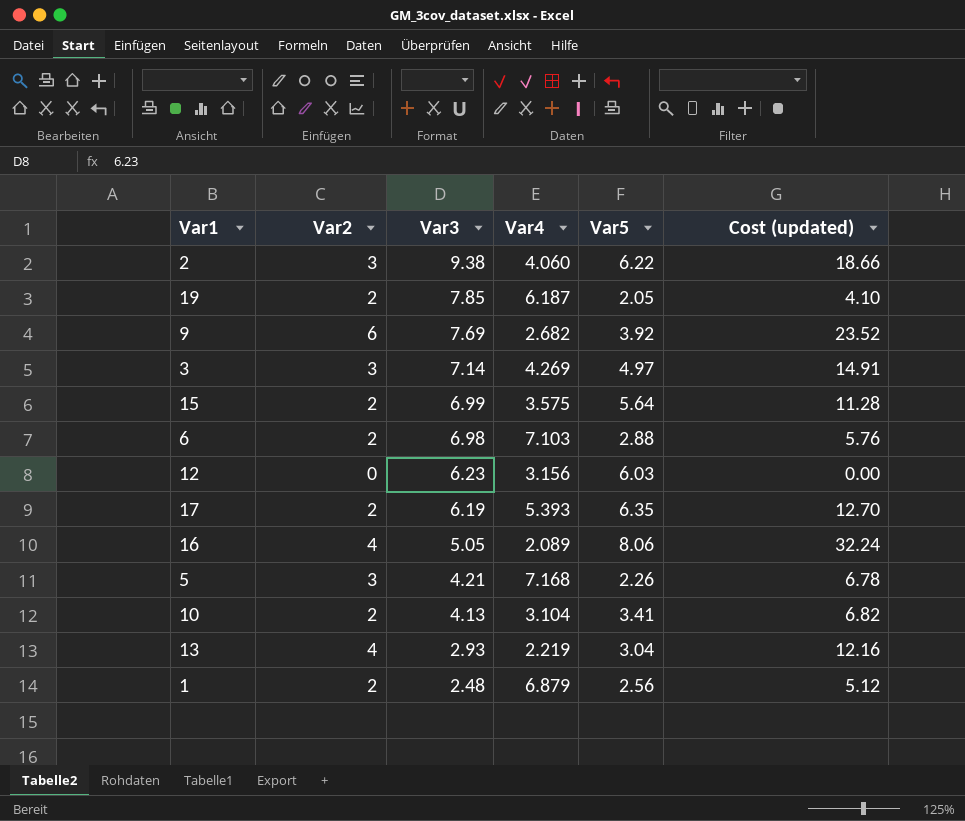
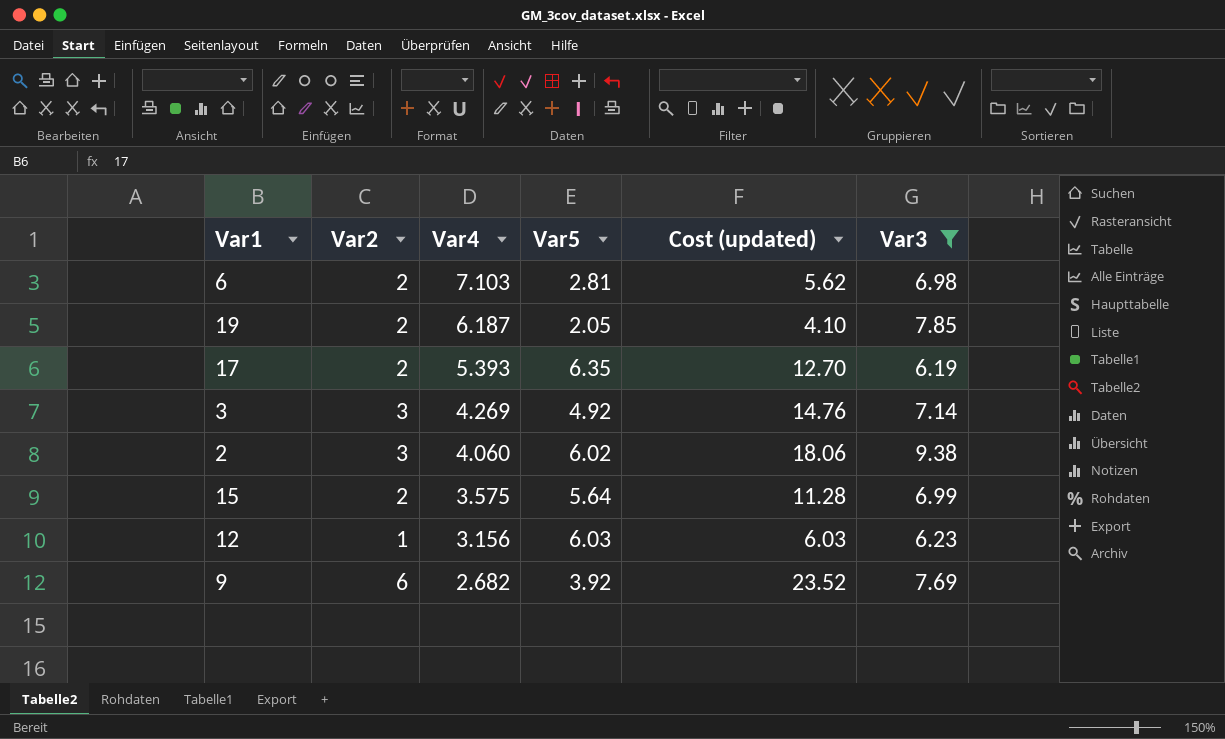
filter: none -> Var3 >= 6.19
row order: Var3 descending -> Var4 descending
column Var3 | position: 3 -> 6
6 | Var5: 2.88 -> 2.81
6 | Cost (updated): 5.76 -> 5.62
3 | Var5: 4.97 -> 4.92
3 | Cost (updated): 14.91 -> 14.76
2 | Var5: 6.22 -> 6.02
2 | Cost (updated): 18.66 -> 18.06
12 | Var2: 0 -> 1
12 | Cost (updated): 0.00 -> 6.03

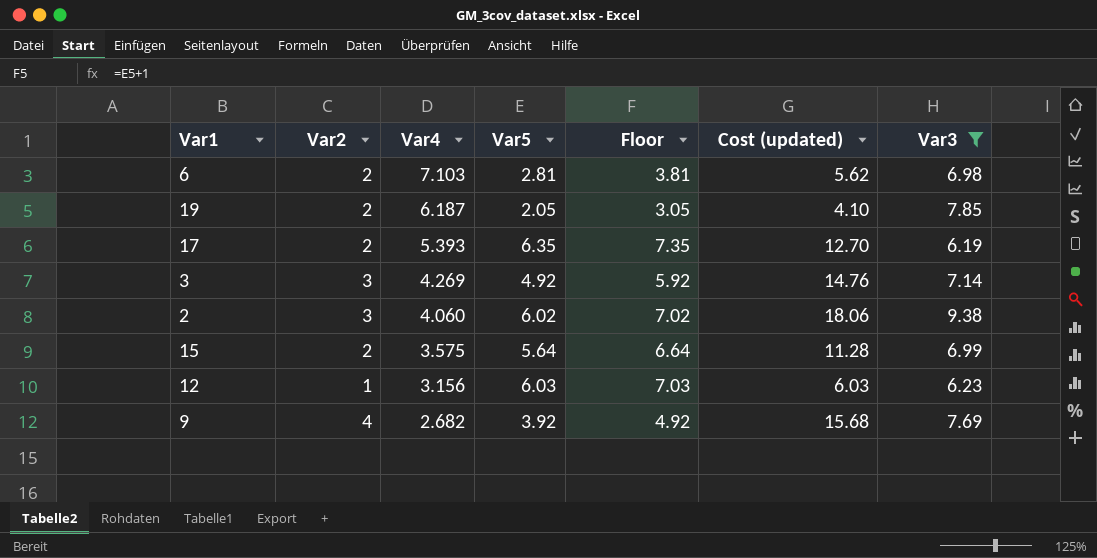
column Floor | formula: none -> [Var5] + 1
9 | Var2: 6 -> 4
9 | Cost (updated): 23.52 -> 15.68

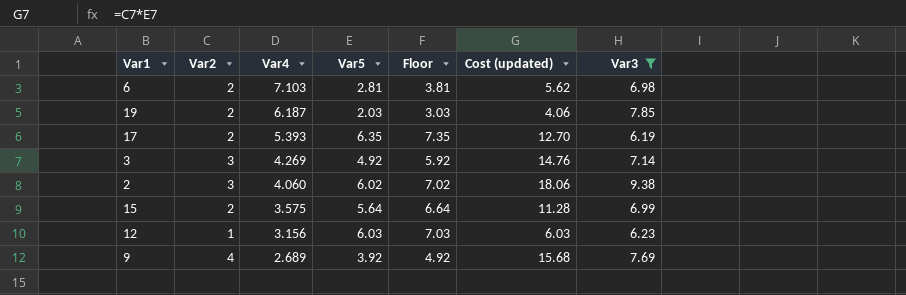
19 | Var5: 2.05 -> 2.03
19 | Floor: 3.05 -> 3.03
19 | Cost (updated): 4.10 -> 4.06
9 | Var4: 2.682 -> 2.689

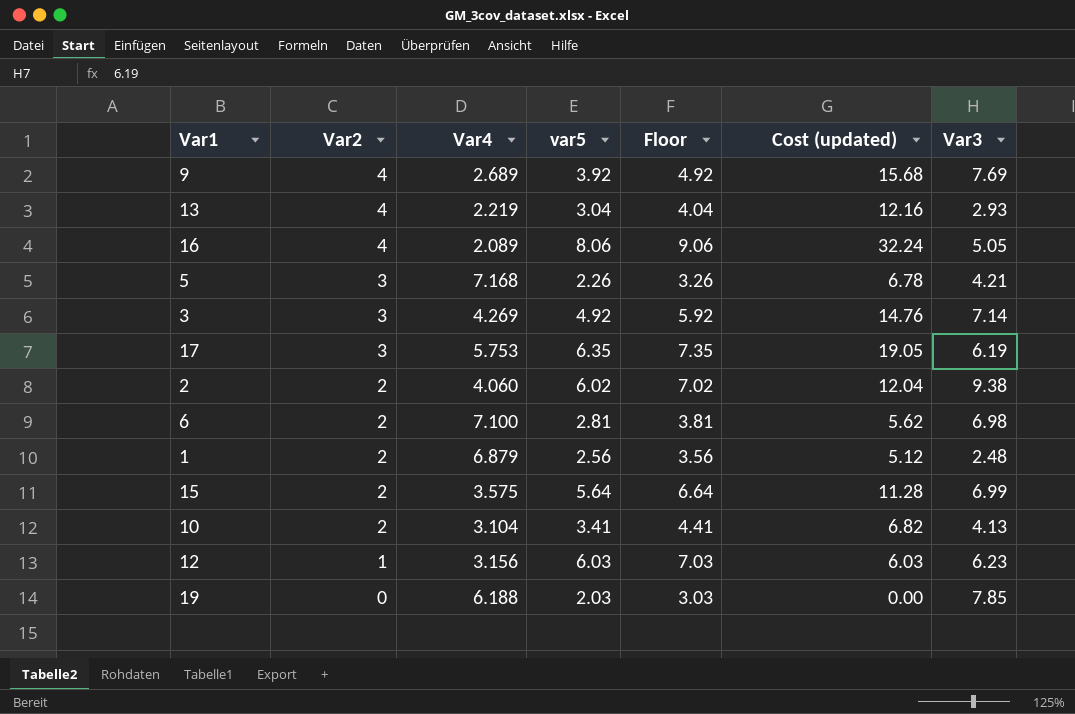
filter: Var3 >= 6.19 -> none
row order: Var4 descending -> Var2 descending
column name: Var5 -> var5
17 | Var2: 2 -> 3
17 | Var4: 5.393 -> 5.753
17 | Cost (updated): 12.70 -> 19.05
2 | Var2: 3 -> 2
2 | Cost (updated): 18.06 -> 12.04
6 | Var4: 7.103 -> 7.100
19 | Var2: 2 -> 0
19 | Var4: 6.187 -> 6.188
19 | Cost (updated): 4.06 -> 0.00

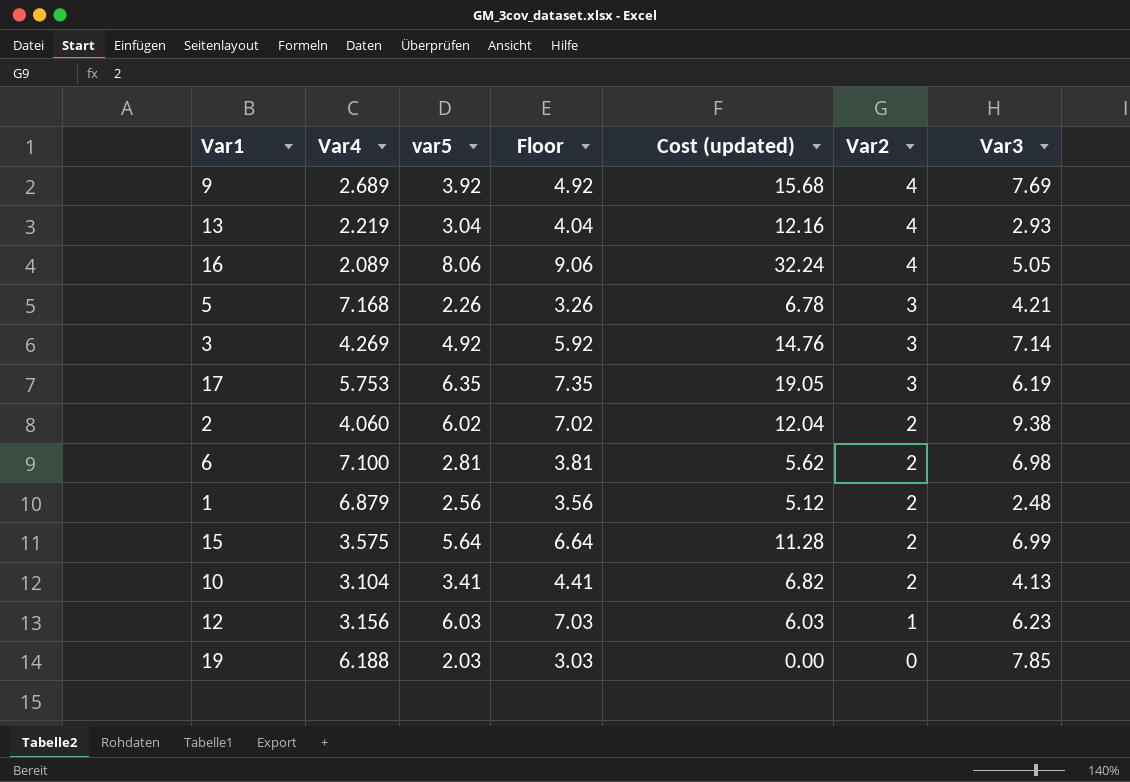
column Var2 | position: 2 -> 6

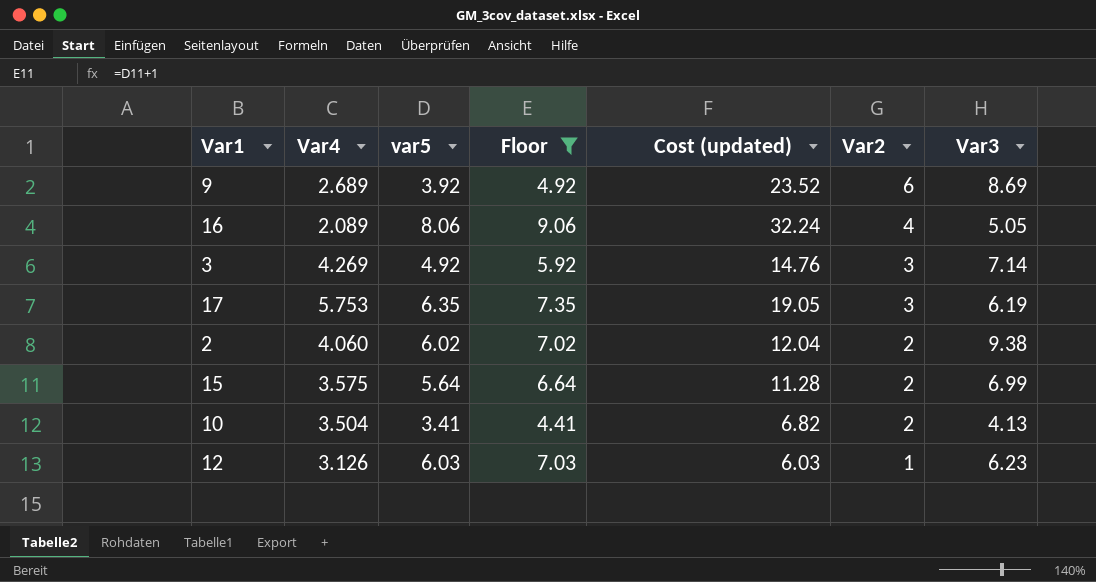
filter: none -> Floor >= 4.41
9 | Cost (updated): 15.68 -> 23.52
9 | Var2: 4 -> 6
9 | Var3: 7.69 -> 8.69
10 | Var4: 3.104 -> 3.504
12 | Var4: 3.156 -> 3.126

